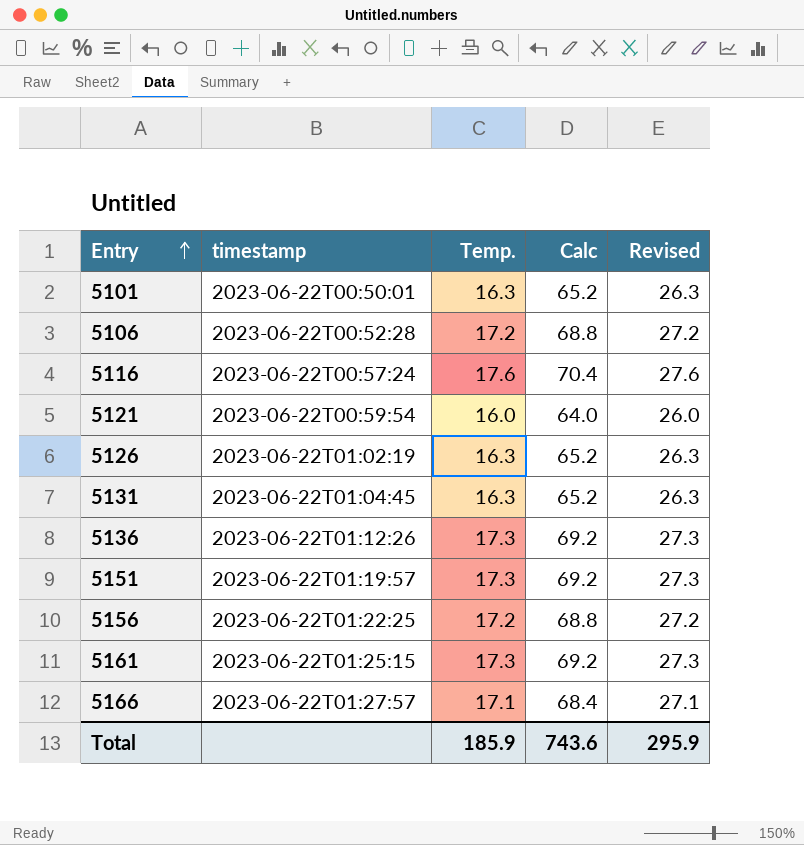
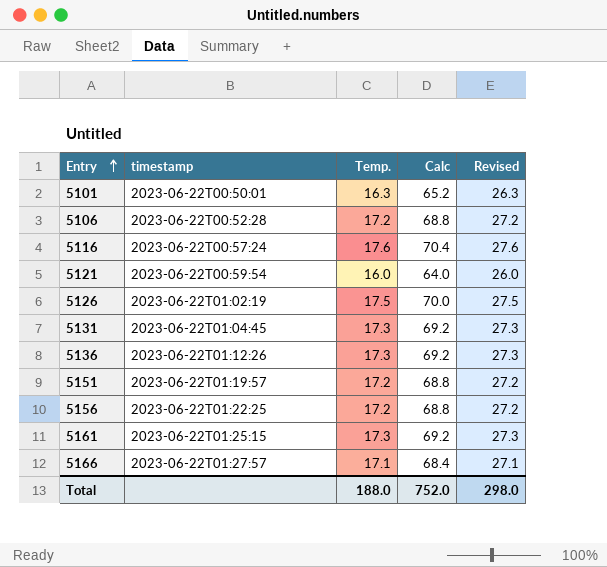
5126 | Temp.: 16.3 -> 17.5
5126 | Calc: 65.2 -> 70.0
5126 | Revised: 26.3 -> 27.5
5131 | Temp.: 16.3 -> 17.3
5131 | Calc: 65.2 -> 69.2
5131 | Revised: 26.3 -> 27.3
5151 | Temp.: 17.3 -> 17.2
5151 | Calc: 69.2 -> 68.8
5151 | Revised: 27.3 -> 27.2
Total | Temp.: 185.9 -> 188.0
Total | Calc: 743.6 -> 752.0
Total | Revised: 295.9 -> 298.0

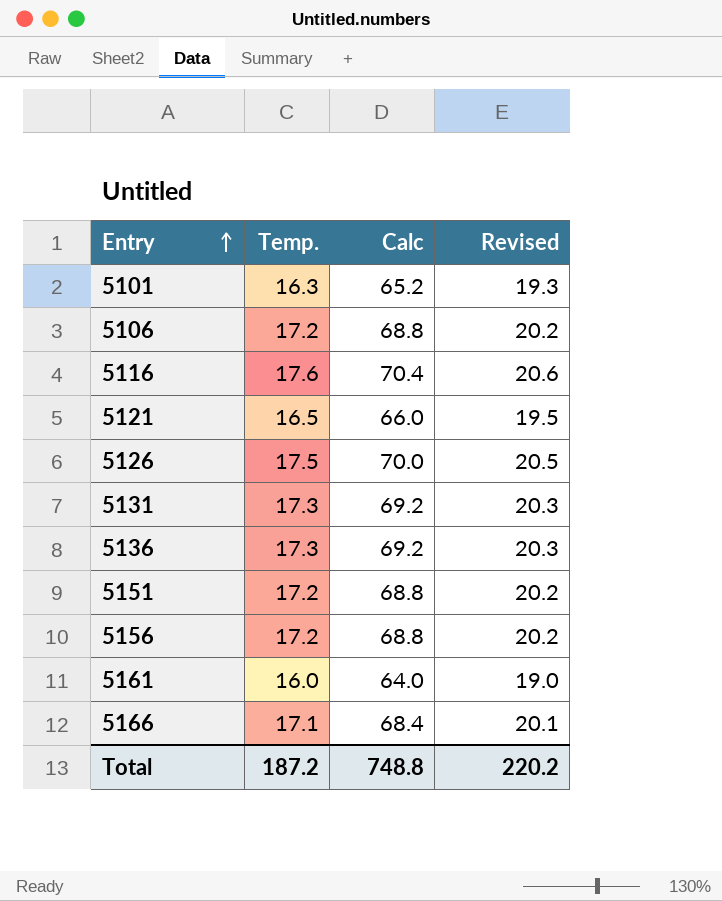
column timestamp | position: 2 -> none
column Revised | formula: [Temp.] + 10 -> [Temp.] + 3
5121 | Temp.: 16.0 -> 16.5
5121 | Calc: 64.0 -> 66.0
5161 | Temp.: 17.3 -> 16.0
5161 | Calc: 69.2 -> 64.0
Total | Temp.: 188.0 -> 187.2
Total | Calc: 752.0 -> 748.8
Total | Revised: 298.0 -> 220.2

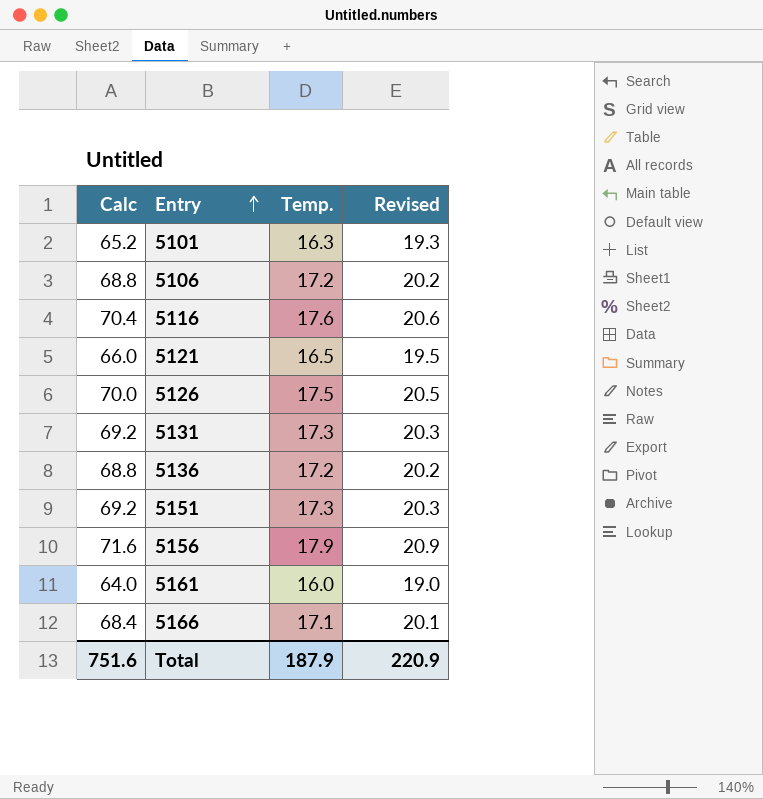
column Calc | position: 3 -> 1
5136 | Calc: 69.2 -> 68.8
5136 | Temp.: 17.3 -> 17.2
5136 | Revised: 20.3 -> 20.2
5151 | Calc: 68.8 -> 69.2
5151 | Temp.: 17.2 -> 17.3
5151 | Revised: 20.2 -> 20.3
5156 | Calc: 68.8 -> 71.6
5156 | Temp.: 17.2 -> 17.9
5156 | Revised: 20.2 -> 20.9
Total | Calc: 748.8 -> 751.6
Total | Temp.: 187.2 -> 187.9
Total | Revised: 220.2 -> 220.9

